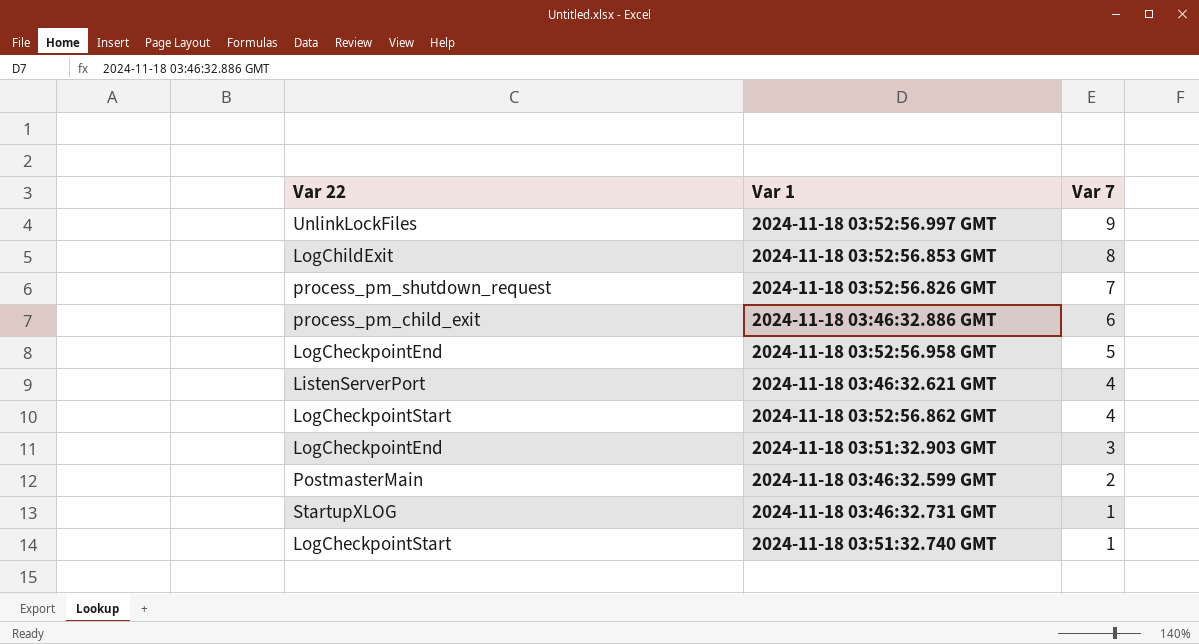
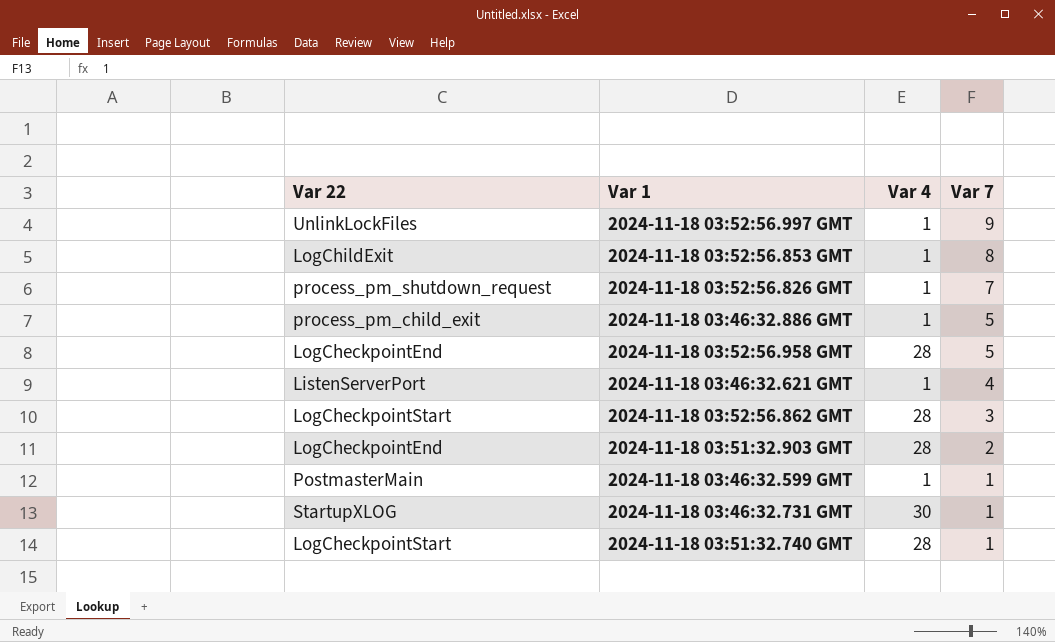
column Var 4 | position: none -> 3
2024-11-18 03:46:32.886 GMT | Var 7: 6 -> 5
2024-11-18 03:52:56.862 GMT | Var 7: 4 -> 3
2024-11-18 03:51:32.903 GMT | Var 7: 3 -> 2
2024-11-18 03:46:32.599 GMT | Var 7: 2 -> 1

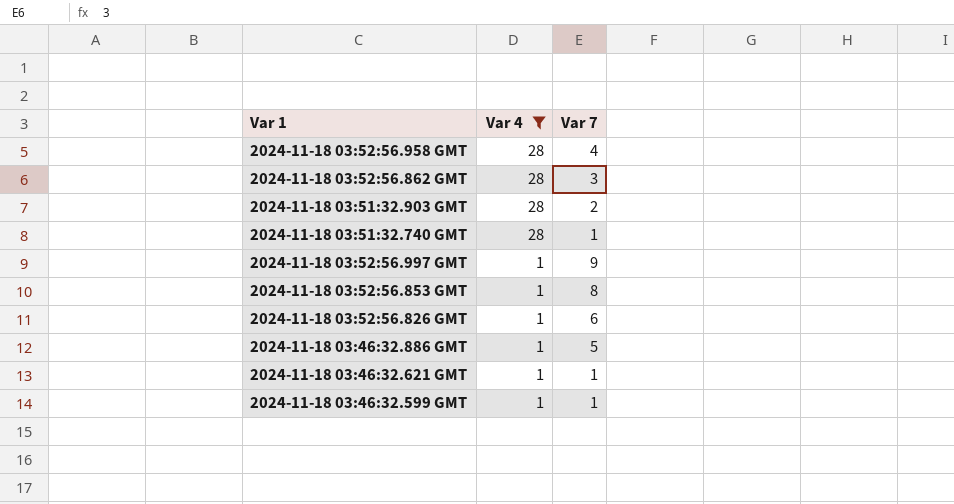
filter: none -> Var 4 != 30
row order: Var 7 descending -> Var 4 descending
column Var 22 | position: 1 -> none
2024-11-18 03:52:56.958 GMT | Var 7: 5 -> 4
2024-11-18 03:52:56.826 GMT | Var 7: 7 -> 6
2024-11-18 03:46:32.621 GMT | Var 7: 4 -> 1

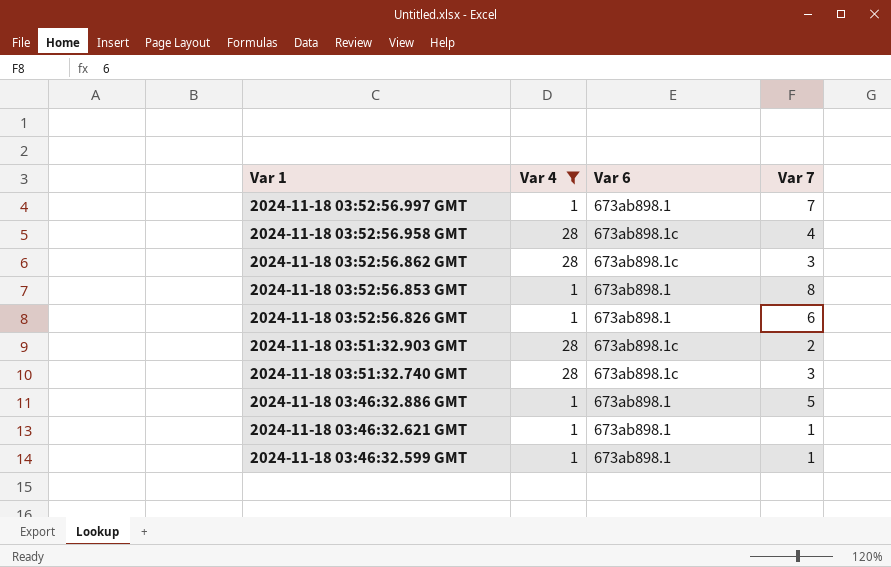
row order: Var 4 descending -> Var 1 descending
column Var 6 | position: none -> 3
2024-11-18 03:52:56.997 GMT | Var 7: 9 -> 7
2024-11-18 03:51:32.740 GMT | Var 7: 1 -> 3

